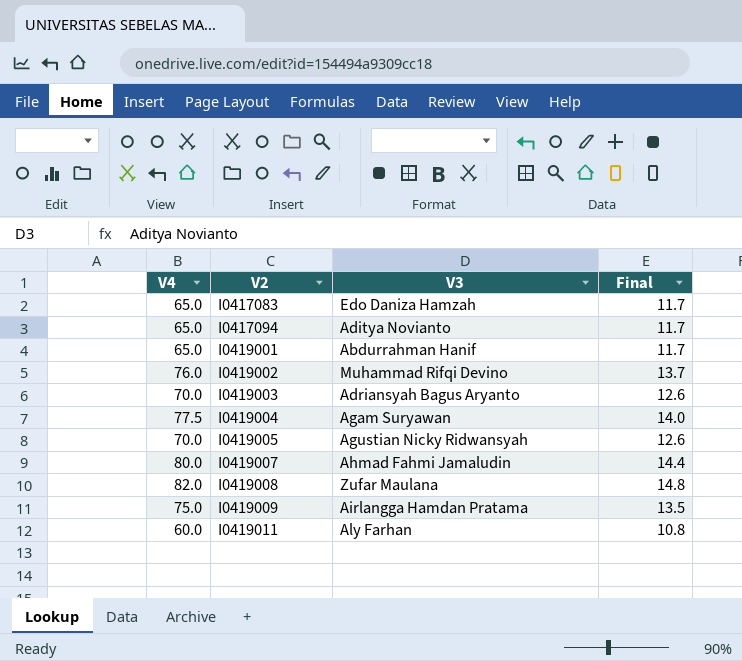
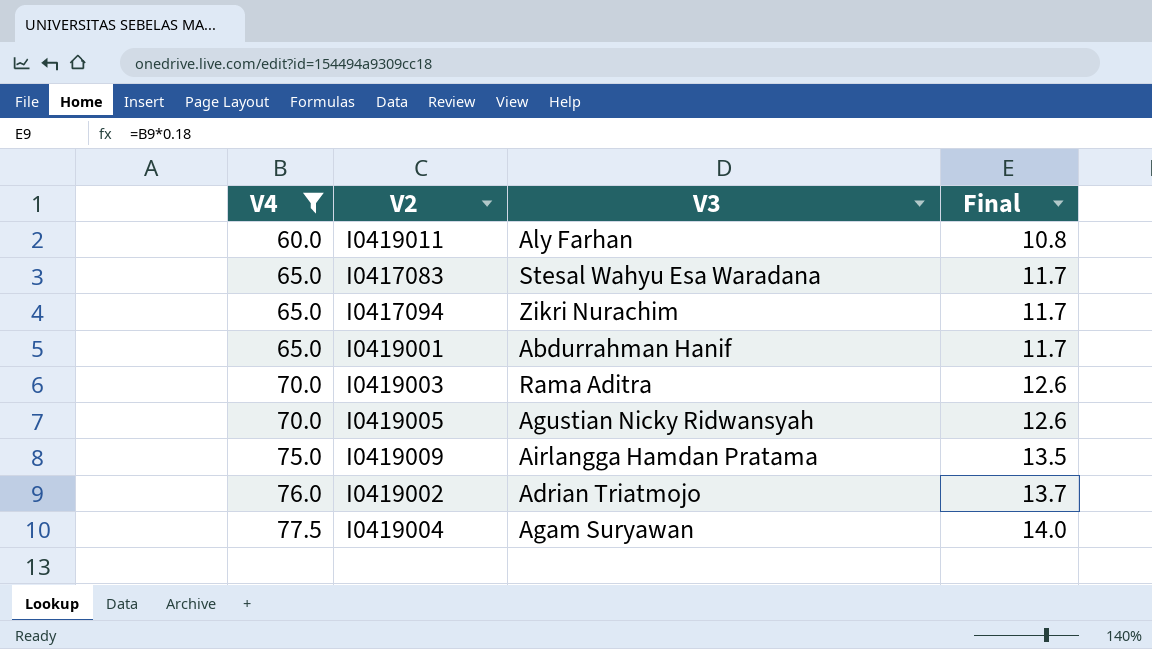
filter: none -> V4 <= 77.5
row order: V2 ascending -> V4 ascending
I0417083 | V3: Edo Daniza Hamzah -> Stesal Wahyu Esa Waradana
I0417094 | V3: Aditya Novianto -> Zikri Nurachim
I0419003 | V3: Adriansyah Bagus Aryanto -> Rama Aditra
I0419002 | V3: Muhammad Rifqi Devino -> Adrian Triatmojo

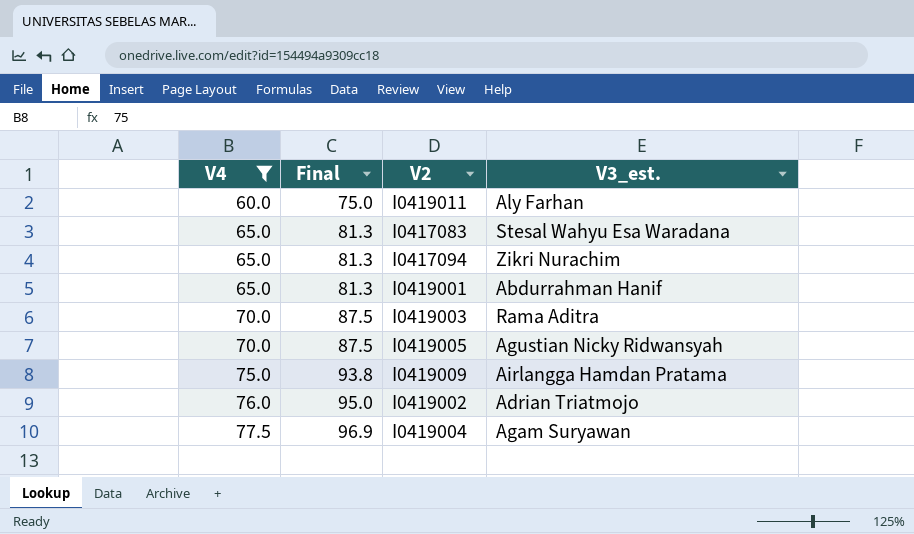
column Final | formula: [V4] * 0.18 -> [V4] * 1.25
column Final | position: 4 -> 2
column name: V3 -> V3_est.

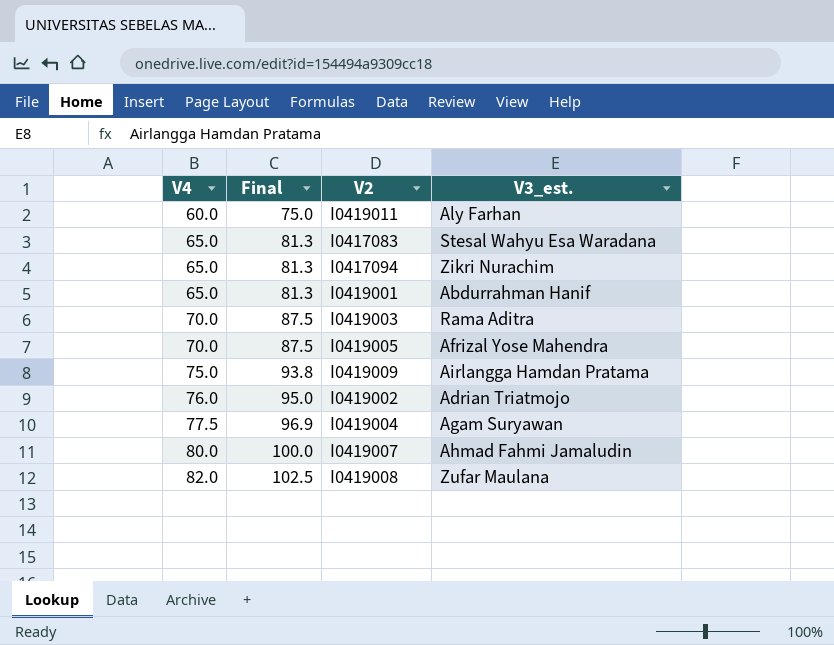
filter: V4 <= 77.5 -> none
I0419005 | V3_est.: Agustian Nicky Ridwansyah -> Afrizal Yose Mahendra

